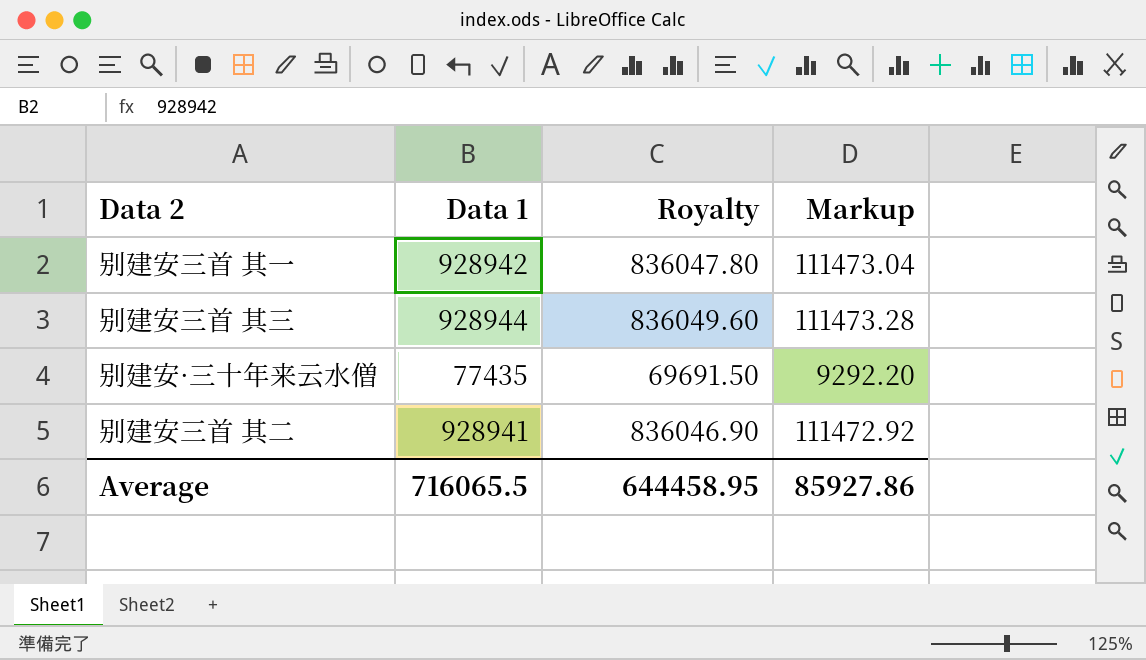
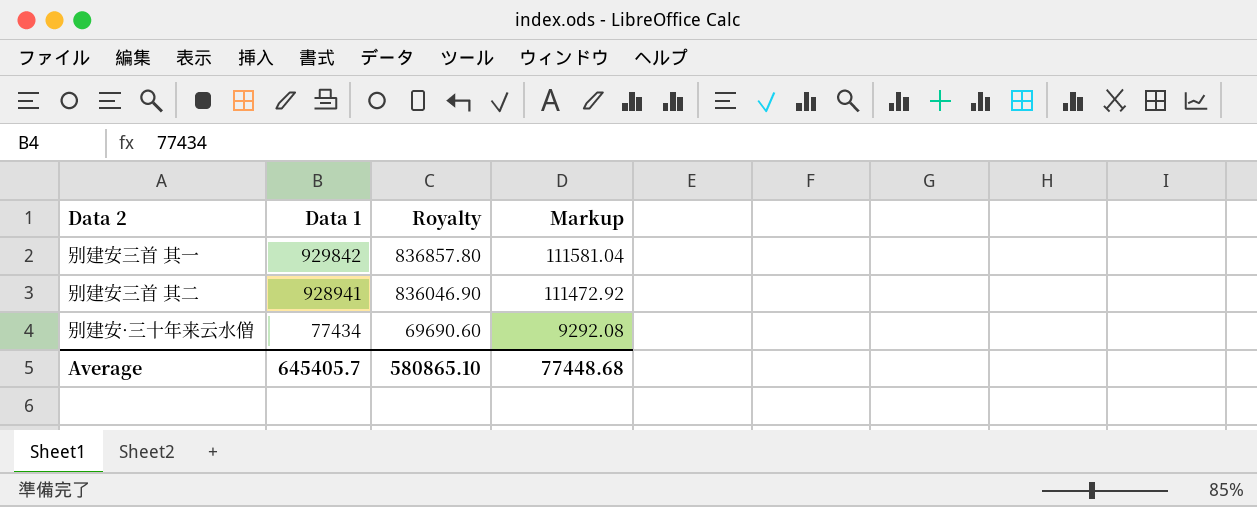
row order: none -> Data 1 descending
row 别建安三首 其三: 928944 | 836049.60 | 111473.28 -> none
别建安三首 其一 | Data 1: 928942 -> 929842
别建安三首 其一 | Royalty: 836047.80 -> 836857.80
别建安三首 其一 | Markup: 111473.04 -> 111581.04
别建安·三十年来云水僧 | Data 1: 77435 -> 77434
别建安·三十年来云水僧 | Royalty: 69691.50 -> 69690.60
别建安·三十年来云水僧 | Markup: 9292.20 -> 9292.08
Average | Data 1: 716065.5 -> 645405.7
Average | Royalty: 644458.95 -> 580865.10
Average | Markup: 85927.86 -> 77448.68

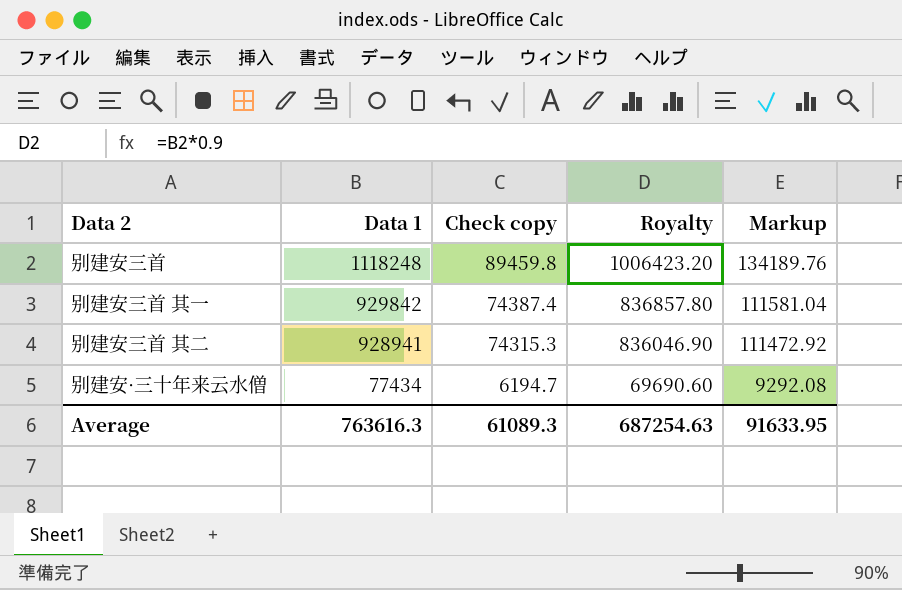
column Check copy | formula: none -> [Data 1] * 0.08
row 别建安三首: none -> 1118248 | 89459.8 | 1006423.20 | 134189.76
Average | Data 1: 645405.7 -> 763616.3
Average | Royalty: 580865.10 -> 687254.63
Average | Markup: 77448.68 -> 91633.95

